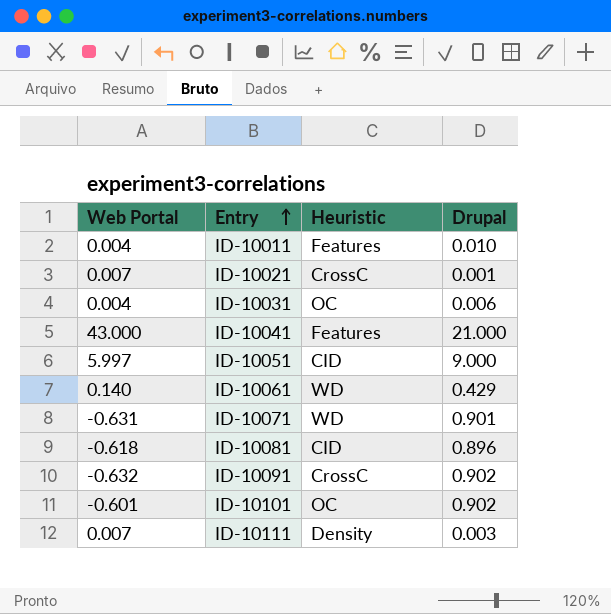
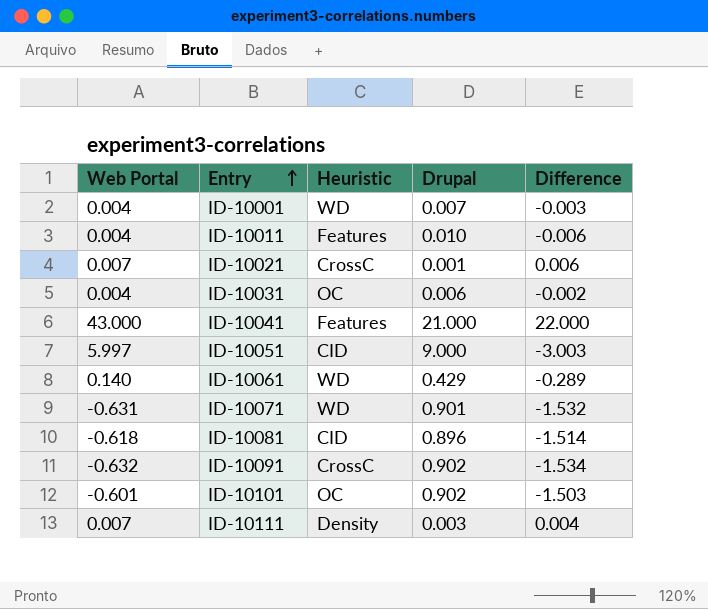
column Difference | formula: none -> [Web Portal] - [Drupal]
row ID-10001: none -> 0.004 | WD | 0.007 | -0.003

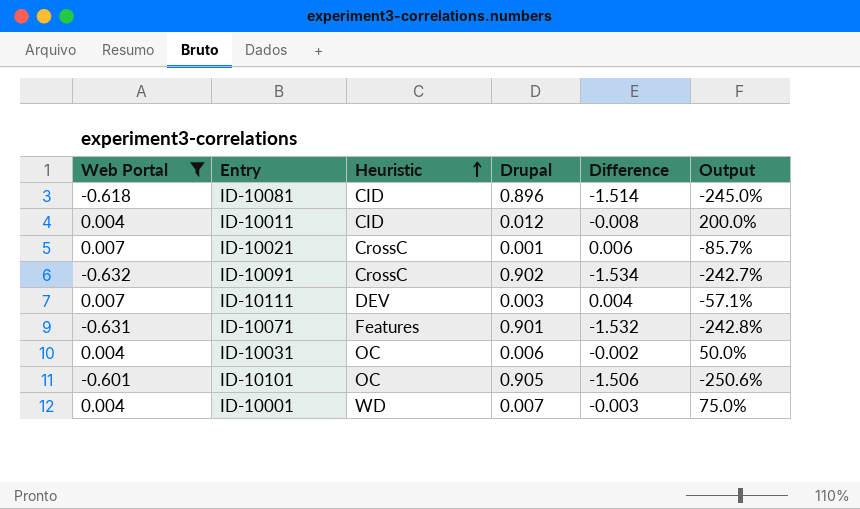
filter: none -> Web Portal <= 0.007
row order: Entry ascending -> Heuristic ascending
column Output | formula: none -> ([Drupal] - [Web Portal]) / [Web Portal]
ID-10011 | Heuristic: Features -> CID
ID-10011 | Drupal: 0.010 -> 0.012
ID-10011 | Difference: -0.006 -> -0.008
ID-10111 | Heuristic: Density -> DEV
ID-10071 | Heuristic: WD -> Features
ID-10101 | Drupal: 0.902 -> 0.905
ID-10101 | Difference: -1.503 -> -1.506

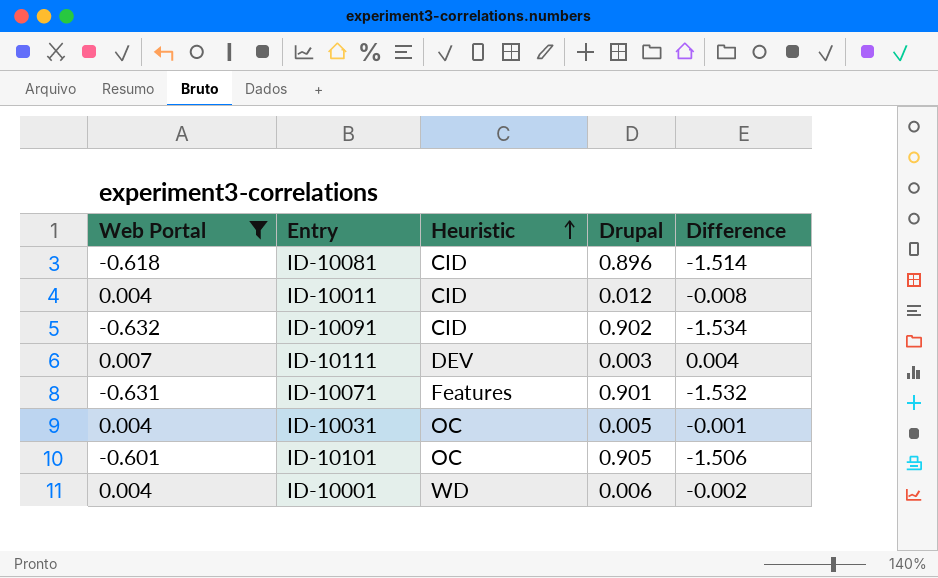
column Output | formula: ([Drupal] - [Web Portal]) / [Web Portal] -> none
row ID-10021: 0.007 | CrossC | 0.001 | 0.006 | -85.7% -> none
ID-10091 | Heuristic: CrossC -> CID
ID-10031 | Drupal: 0.006 -> 0.005
ID-10031 | Difference: -0.002 -> -0.001
ID-10001 | Drupal: 0.007 -> 0.006
ID-10001 | Difference: -0.003 -> -0.002

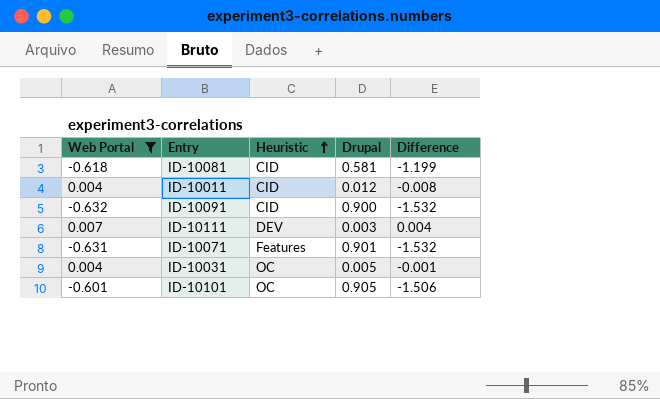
row ID-10001: 0.004 | WD | 0.006 | -0.002 -> none
ID-10081 | Drupal: 0.896 -> 0.581
ID-10081 | Difference: -1.514 -> -1.199
ID-10091 | Drupal: 0.902 -> 0.900
ID-10091 | Difference: -1.534 -> -1.532

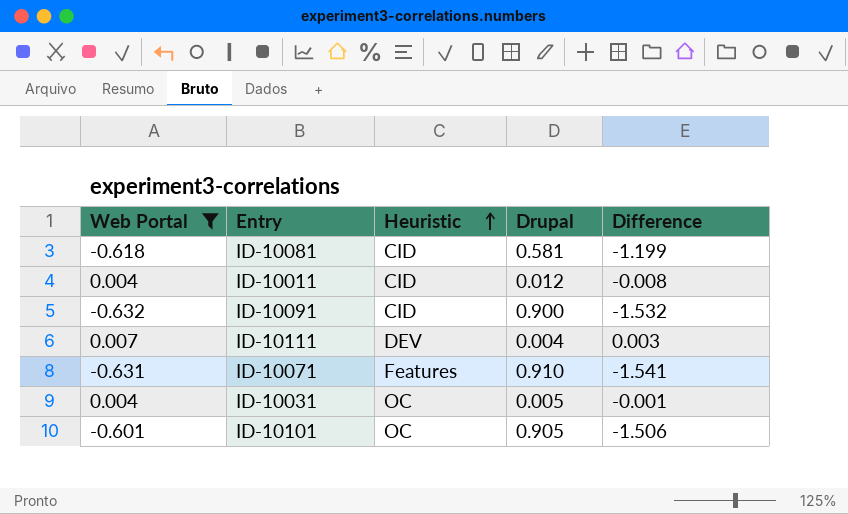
ID-10111 | Drupal: 0.003 -> 0.004
ID-10111 | Difference: 0.004 -> 0.003
ID-10071 | Drupal: 0.901 -> 0.910
ID-10071 | Difference: -1.532 -> -1.541

